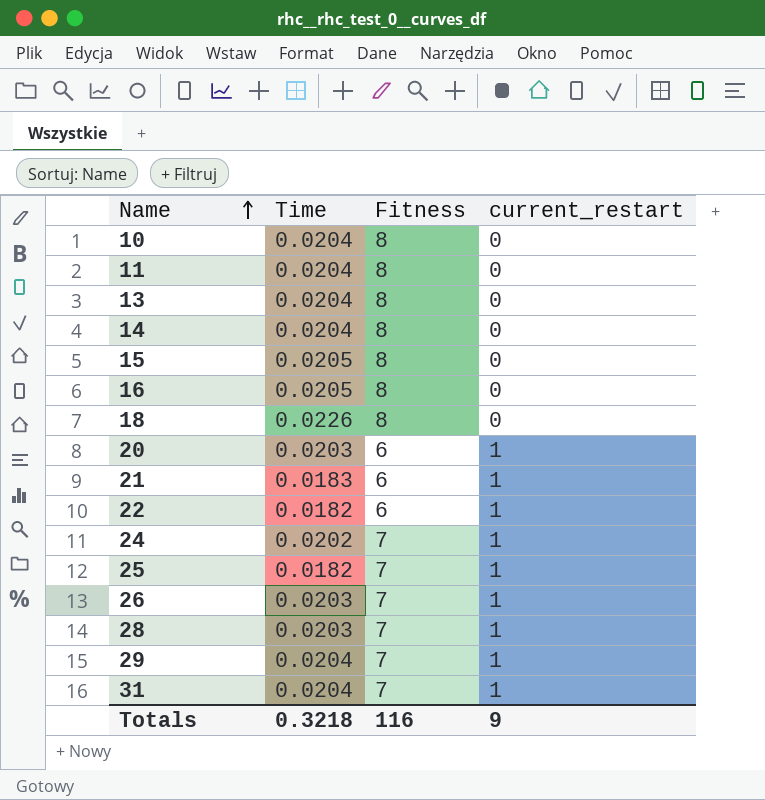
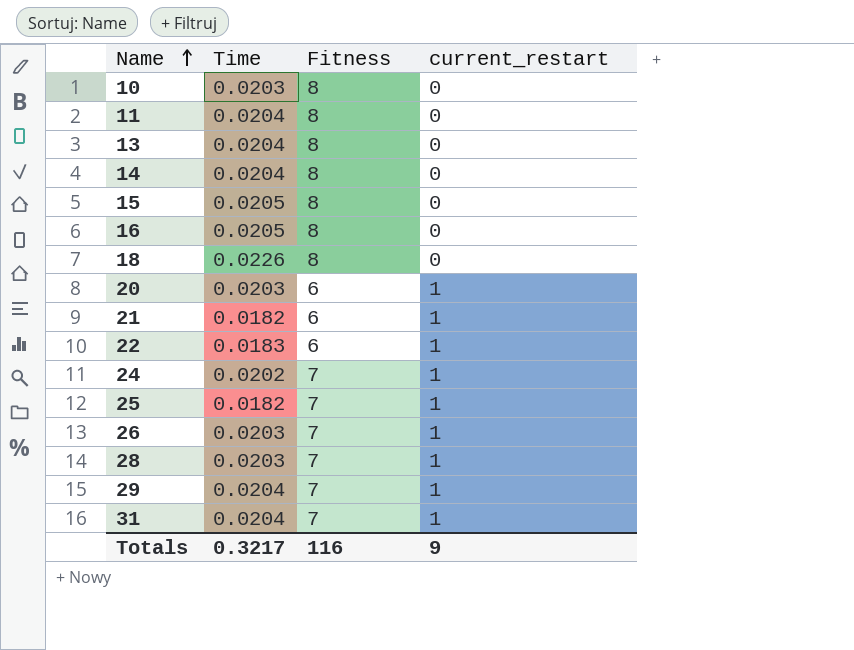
10 | Time: 0.0204 -> 0.0203
21 | Time: 0.0183 -> 0.0182
22 | Time: 0.0182 -> 0.0183
Totals | Time: 0.3218 -> 0.3217

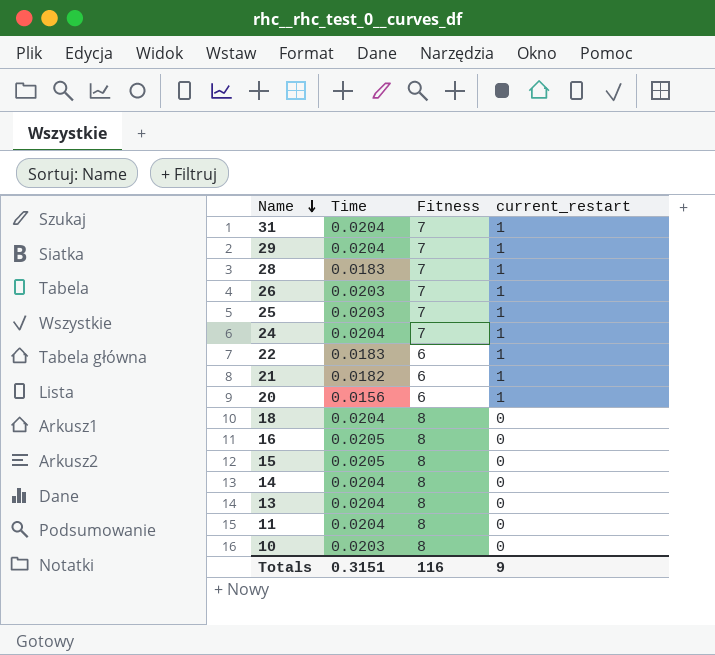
row order: Name ascending -> Name descending
28 | Time: 0.0203 -> 0.0183
25 | Time: 0.0182 -> 0.0203
24 | Time: 0.0202 -> 0.0204
20 | Time: 0.0203 -> 0.0156
18 | Time: 0.0226 -> 0.0204
Totals | Time: 0.3217 -> 0.3151

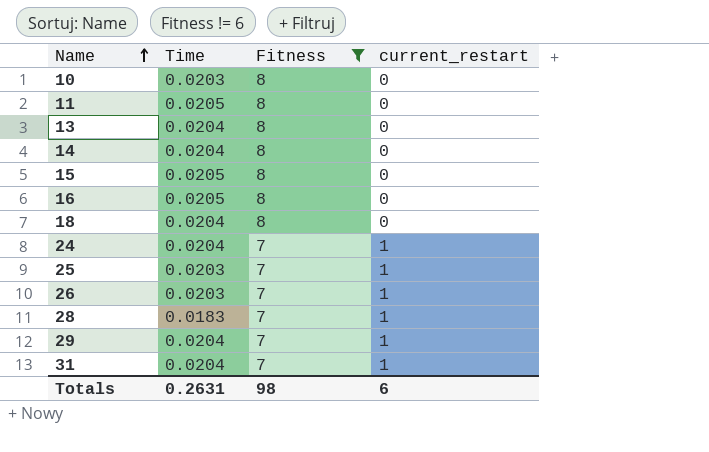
filter: none -> Fitness != 6
row order: Name descending -> Name ascending
11 | Time: 0.0204 -> 0.0205
Totals | Time: 0.3151 -> 0.2631
Totals | Fitness: 116 -> 98
Totals | current_restart: 9 -> 6

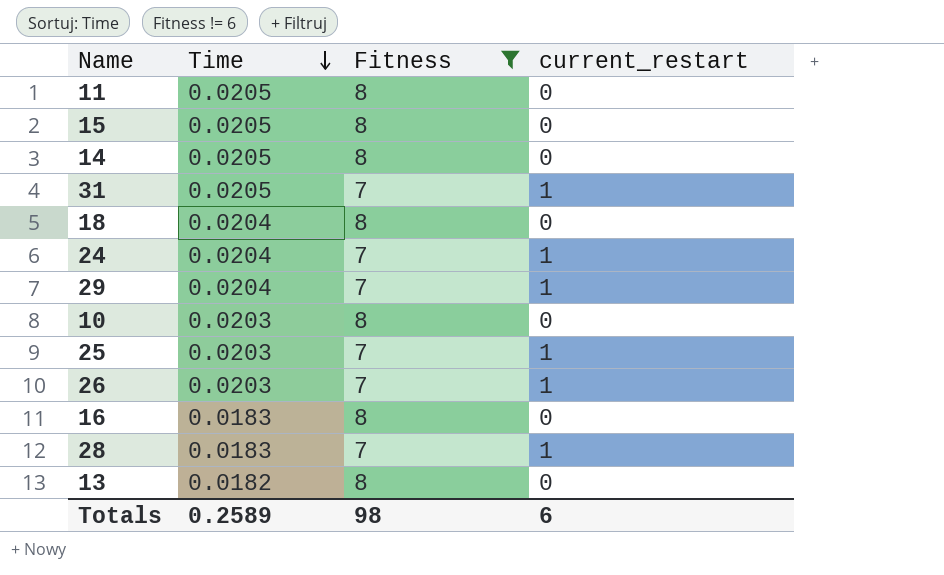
row order: Name ascending -> Time descending
14 | Time: 0.0204 -> 0.0205
31 | Time: 0.0204 -> 0.0205
16 | Time: 0.0205 -> 0.0183
13 | Time: 0.0204 -> 0.0182
Totals | Time: 0.2631 -> 0.2589

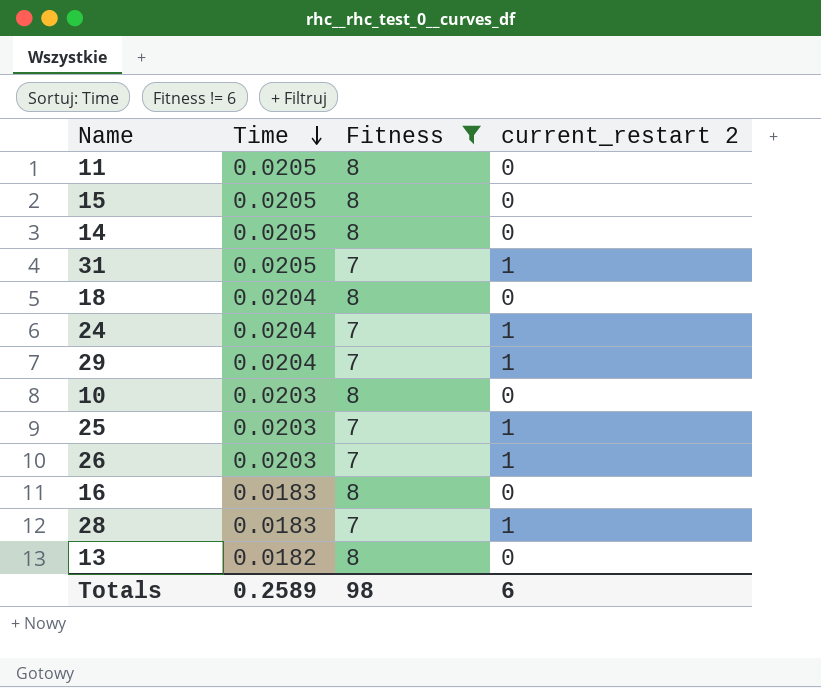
column name: current_restart -> current_restart 2

